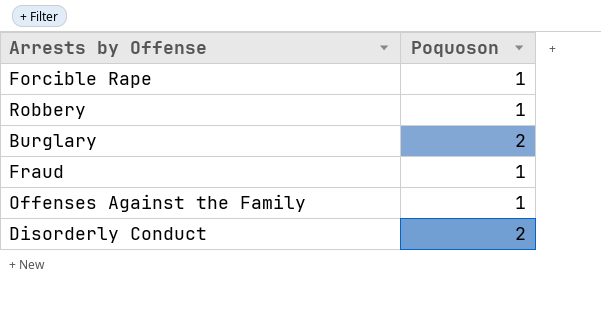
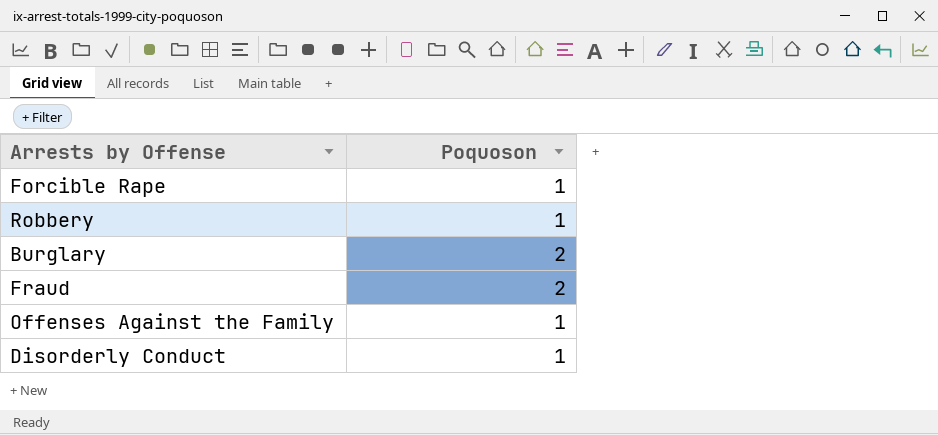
Fraud | Poquoson: 1 -> 2
Disorderly Conduct | Poquoson: 2 -> 1

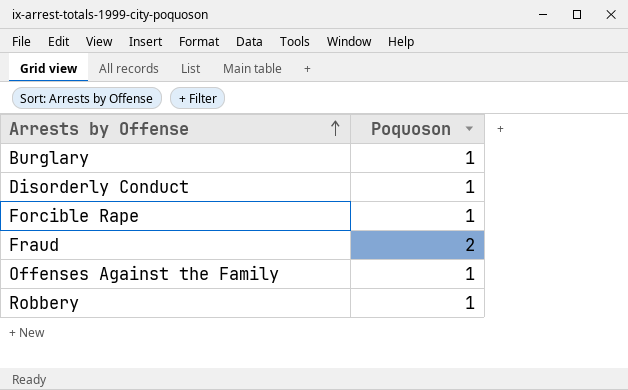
row order: none -> Arrests by Offense ascending
Burglary | Poquoson: 2 -> 1

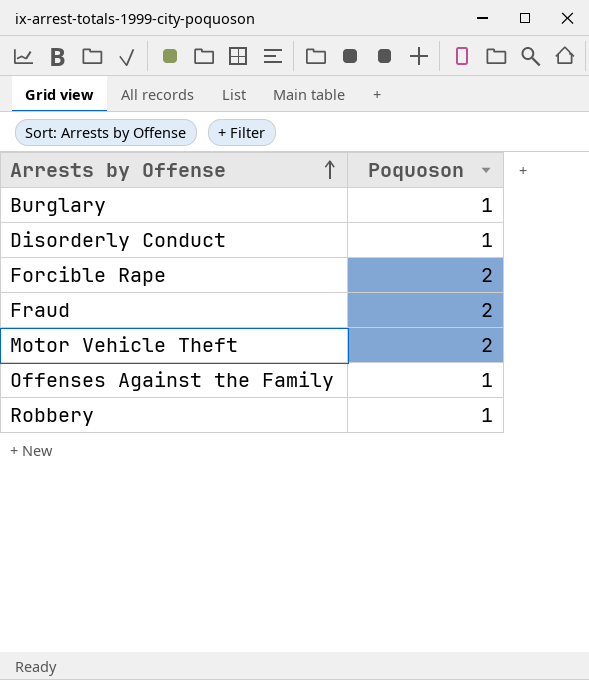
Forcible Rape | Poquoson: 1 -> 2
row Motor Vehicle Theft: none -> 2

